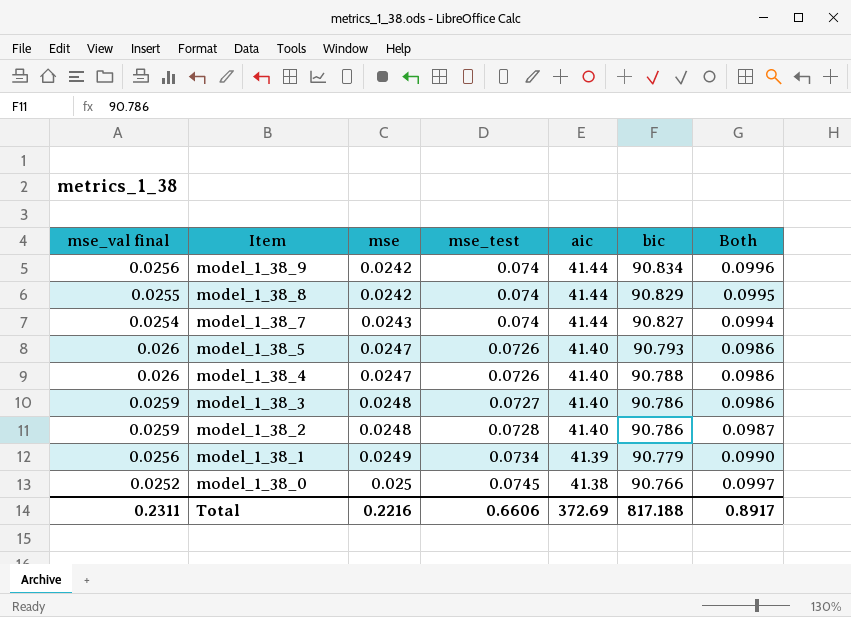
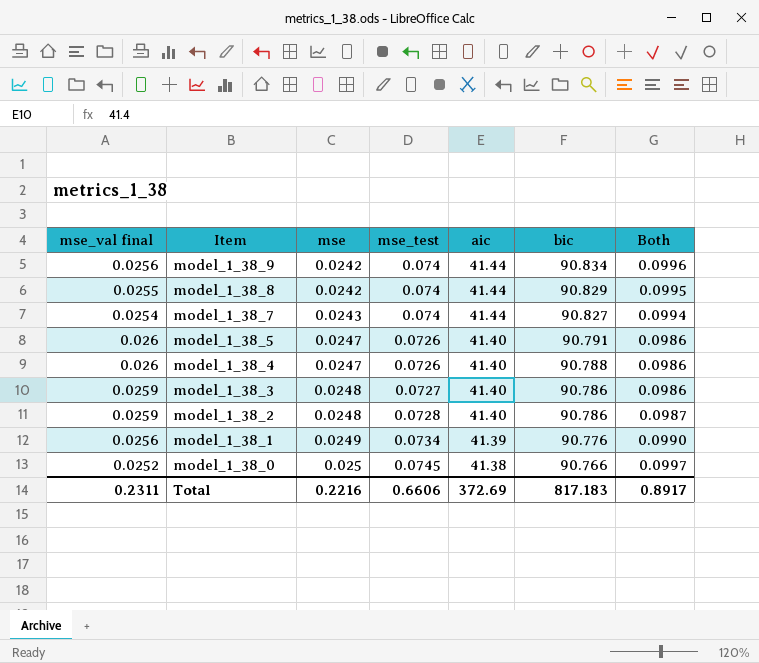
model_1_38_5 | bic: 90.793 -> 90.791
model_1_38_1 | bic: 90.779 -> 90.776
Total | bic: 817.188 -> 817.183

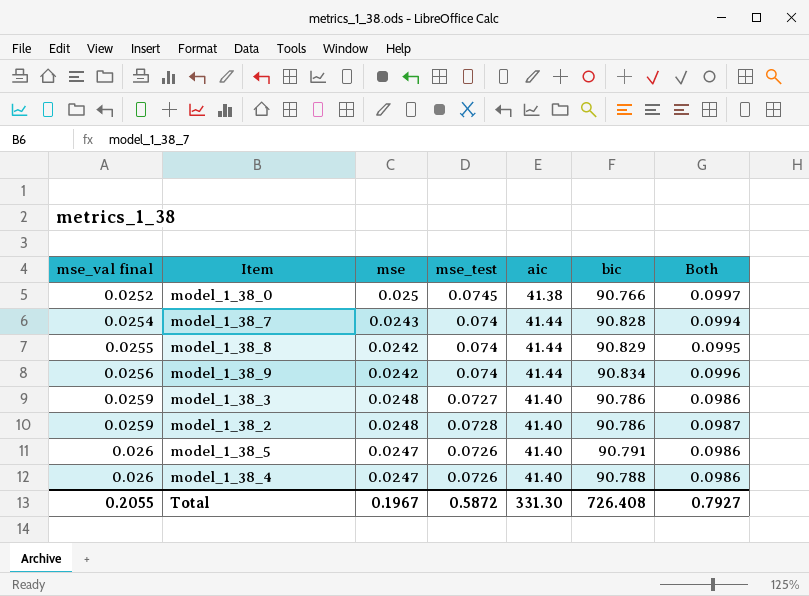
row order: Item descending -> mse_val final ascending
row model_1_38_1: 0.0256 | 0.0249 | 0.0734 | 41.39 | 90.776 | 0.0990 -> none
model_1_38_7 | bic: 90.827 -> 90.828
Total | mse_val final: 0.2311 -> 0.2055
Total | mse: 0.2216 -> 0.1967
Total | mse_test: 0.6606 -> 0.5872
Total | aic: 372.69 -> 331.30
Total | bic: 817.183 -> 726.408
Total | Both: 0.8917 -> 0.7927

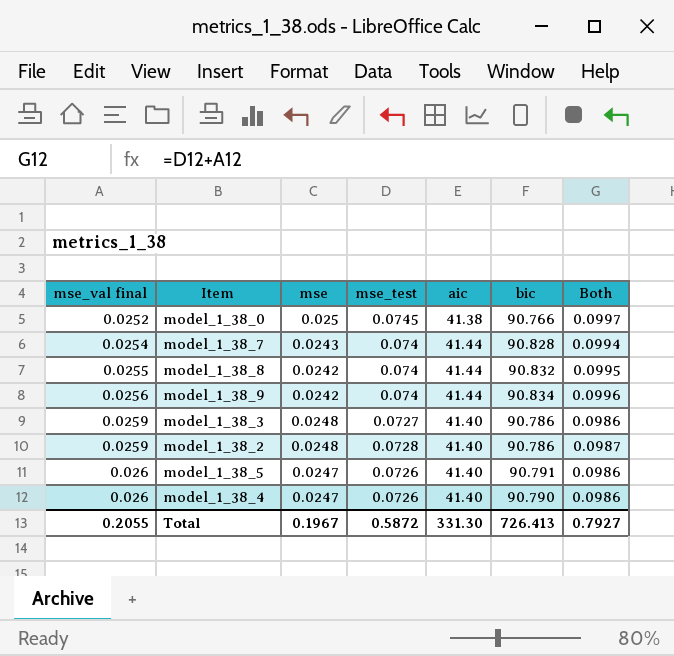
model_1_38_8 | bic: 90.829 -> 90.832
model_1_38_4 | bic: 90.788 -> 90.790
Total | bic: 726.408 -> 726.413

